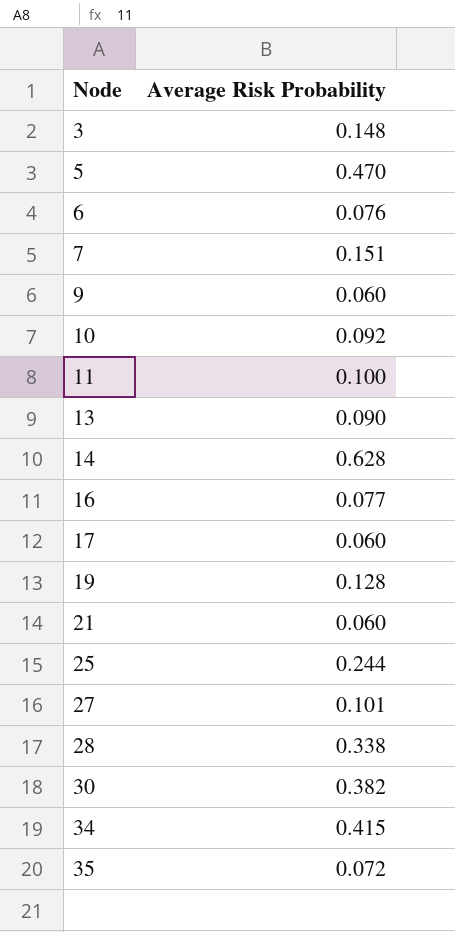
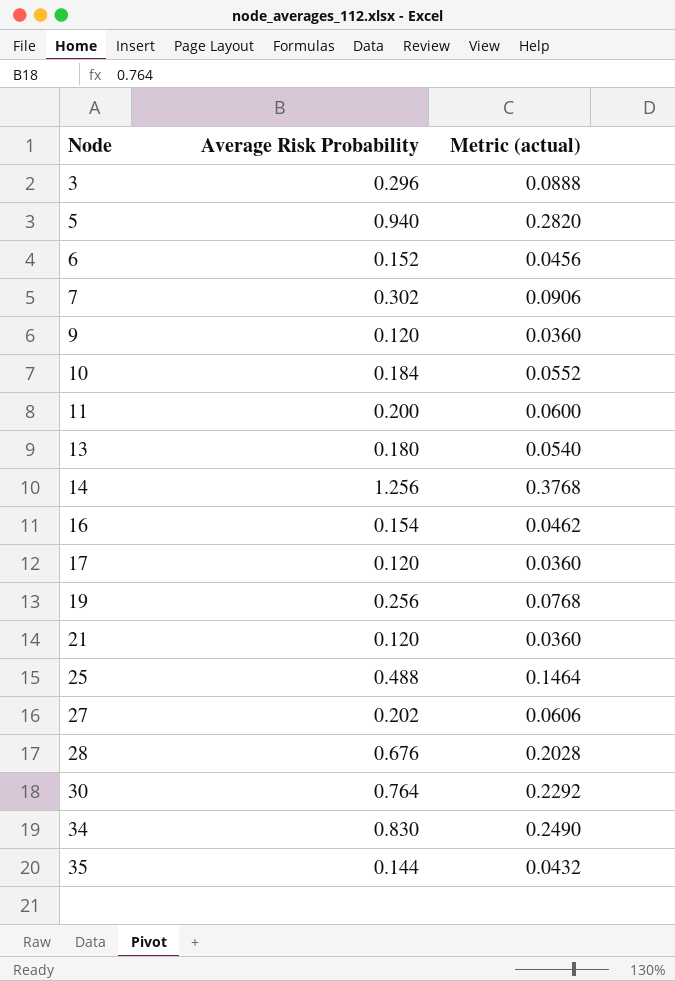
column Metric (actual) | formula: none -> [Average Risk Probability] * 0.3
3 | Average Risk Probability: 0.148 -> 0.296
5 | Average Risk Probability: 0.470 -> 0.940
6 | Average Risk Probability: 0.076 -> 0.152
7 | Average Risk Probability: 0.151 -> 0.302
9 | Average Risk Probability: 0.060 -> 0.120
10 | Average Risk Probability: 0.092 -> 0.184
11 | Average Risk Probability: 0.100 -> 0.200
13 | Average Risk Probability: 0.090 -> 0.180
14 | Average Risk Probability: 0.628 -> 1.256
16 | Average Risk Probability: 0.077 -> 0.154
17 | Average Risk Probability: 0.060 -> 0.120
19 | Average Risk Probability: 0.128 -> 0.256
21 | Average Risk Probability: 0.060 -> 0.120
25 | Average Risk Probability: 0.244 -> 0.488
27 | Average Risk Probability: 0.101 -> 0.202
28 | Average Risk Probability: 0.338 -> 0.676
30 | Average Risk Probability: 0.382 -> 0.764
34 | Average Risk Probability: 0.415 -> 0.830
35 | Average Risk Probability: 0.072 -> 0.144

